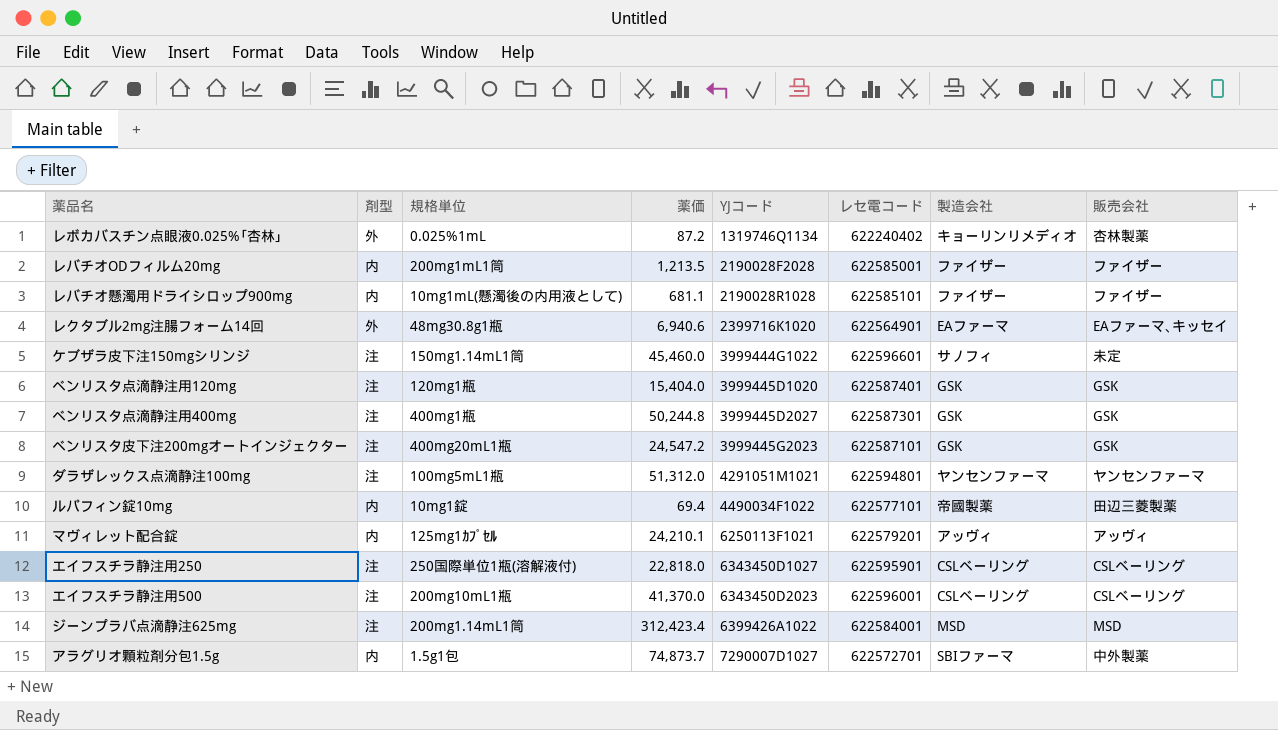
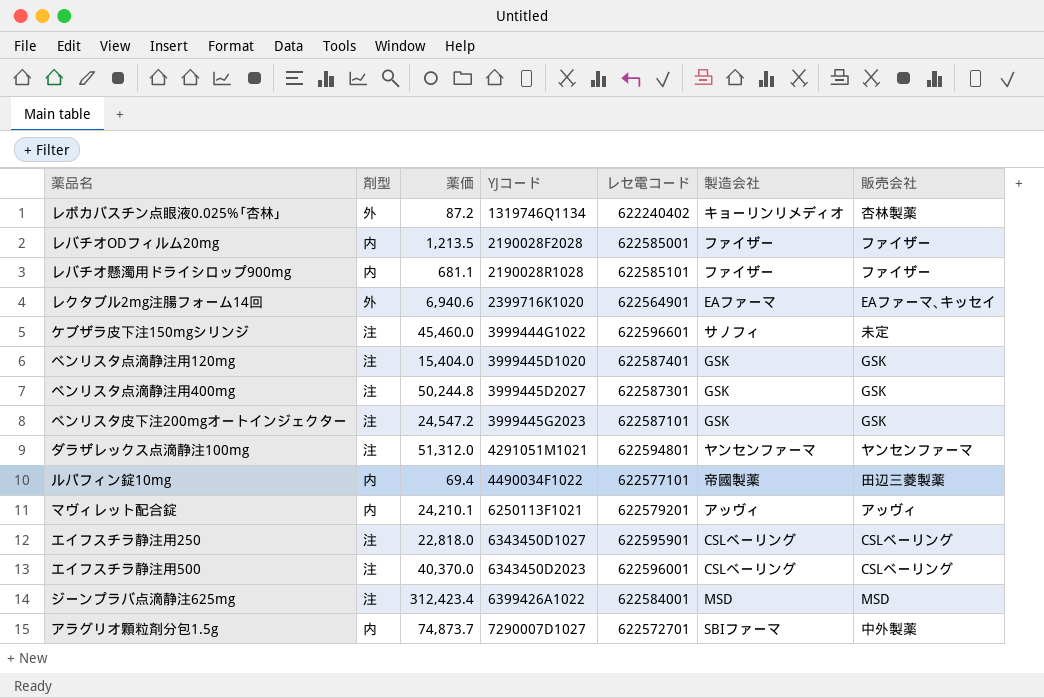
column 規格単位 | position: 3 -> none
エイフスチラ静注用500 | 薬価: 41,370.0 -> 40,370.0

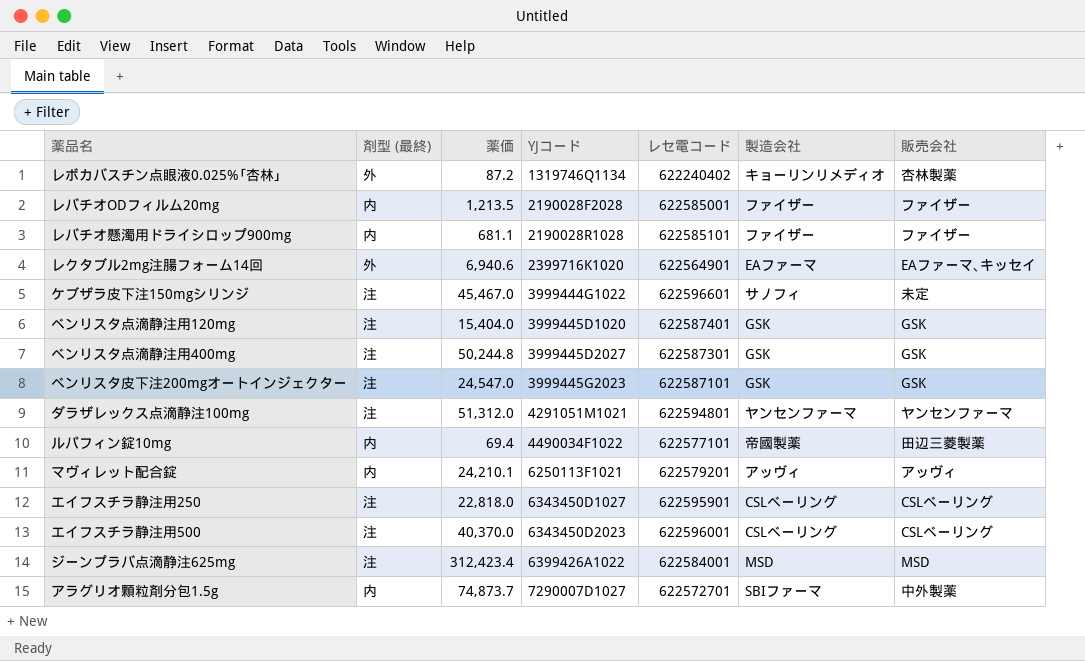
column name: 剤型 -> 剤型 (最終)
ケブザラ皮下注150mgシリンジ | 薬価: 45,460.0 -> 45,467.0
ベンリスタ皮下注200mgオートインジェクター | 薬価: 24,547.2 -> 24,547.0

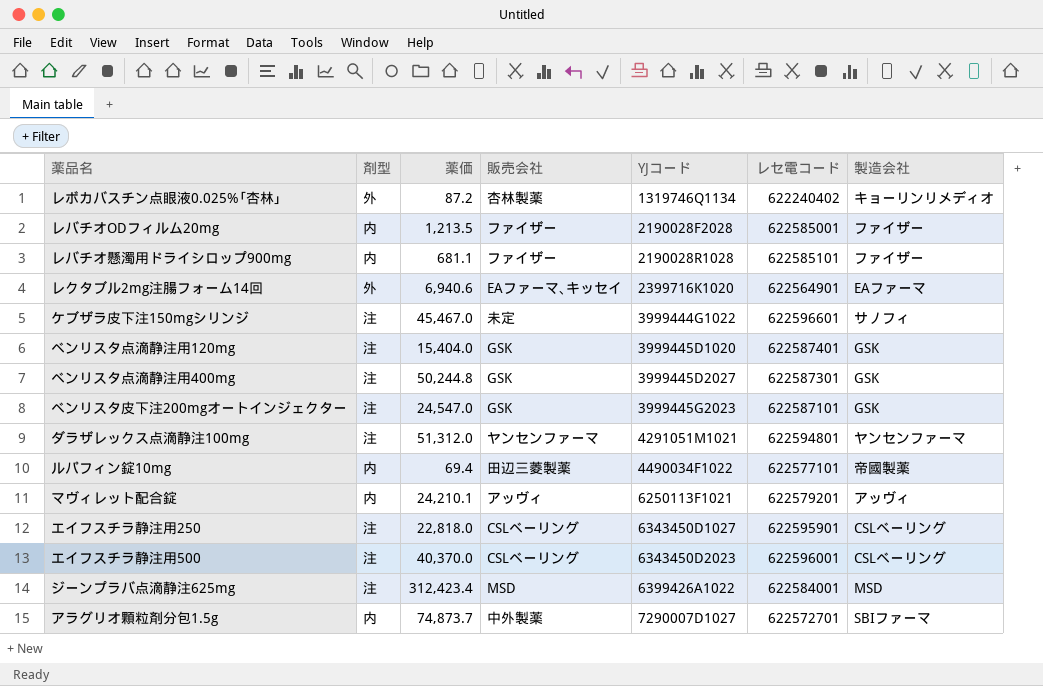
column name: 剤型 (最終) -> 剤型
column 販売会社 | position: 7 -> 4

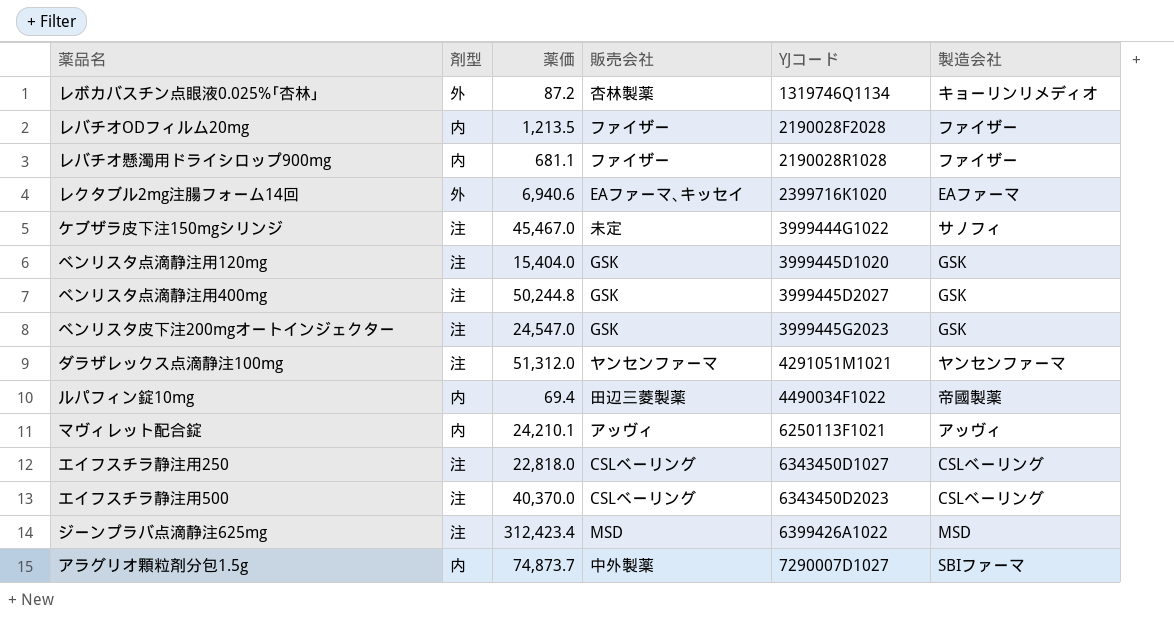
column レセ電コード | position: 6 -> none

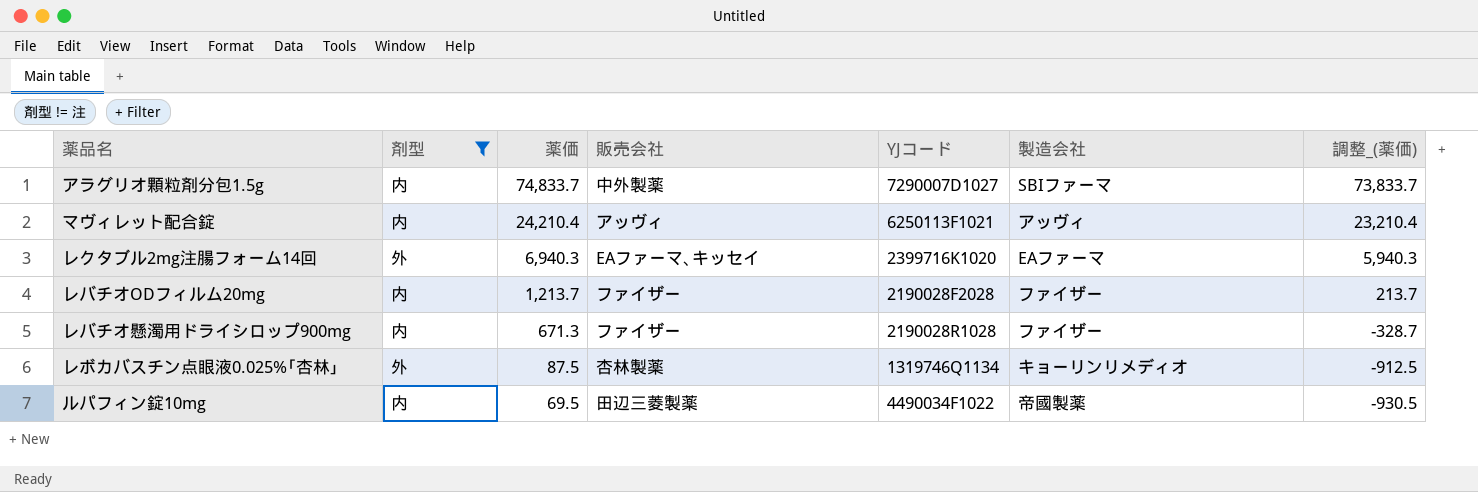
filter: none -> 剤型 != 注
row order: YJコード ascending -> 薬価 descending
column 調整_(薬価) | formula: none -> [薬価] - 1000
アラグリオ顆粒剤分包1.5g | 薬価: 74,873.7 -> 74,833.7
マヴィレット配合錠 | 薬価: 24,210.1 -> 24,210.4
レクタブル2mg注腸フォーム14回 | 薬価: 6,940.6 -> 6,940.3
レバチオODフィルム20mg | 薬価: 1,213.5 -> 1,213.7
レバチオ懸濁用ドライシロップ900mg | 薬価: 681.1 -> 671.3
レボカバスチン点眼液0.025%｢杏林｣ | 薬価: 87.2 -> 87.5
ルパフィン錠10mg | 薬価: 69.4 -> 69.5

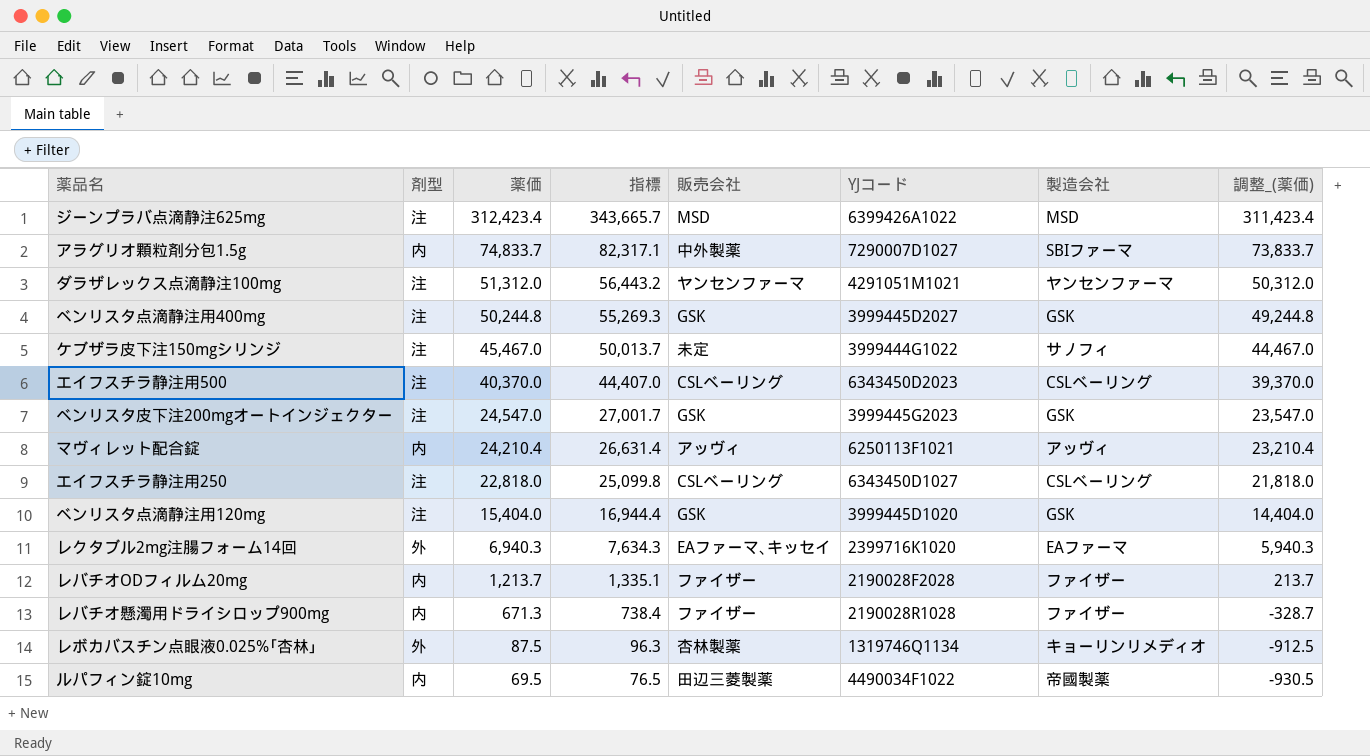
filter: 剤型 != 注 -> none
column 指標 | formula: none -> [薬価] * 1.1

